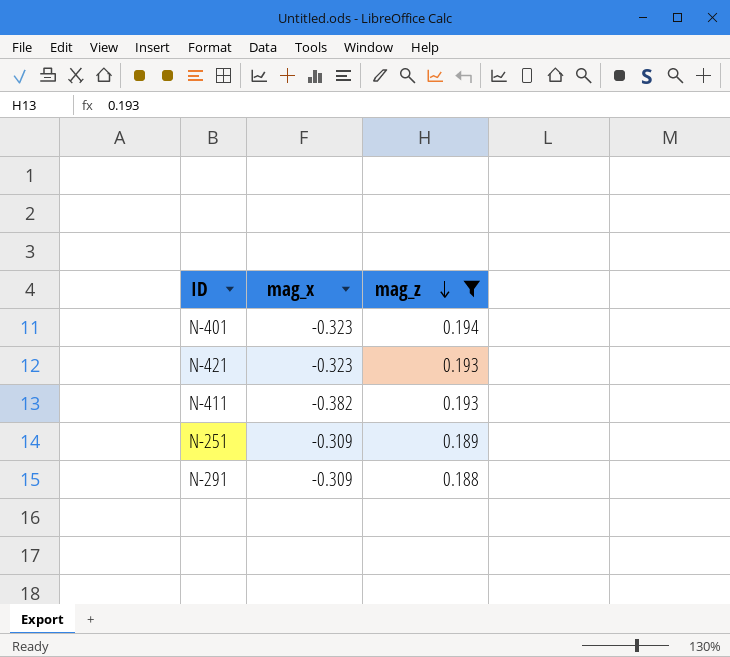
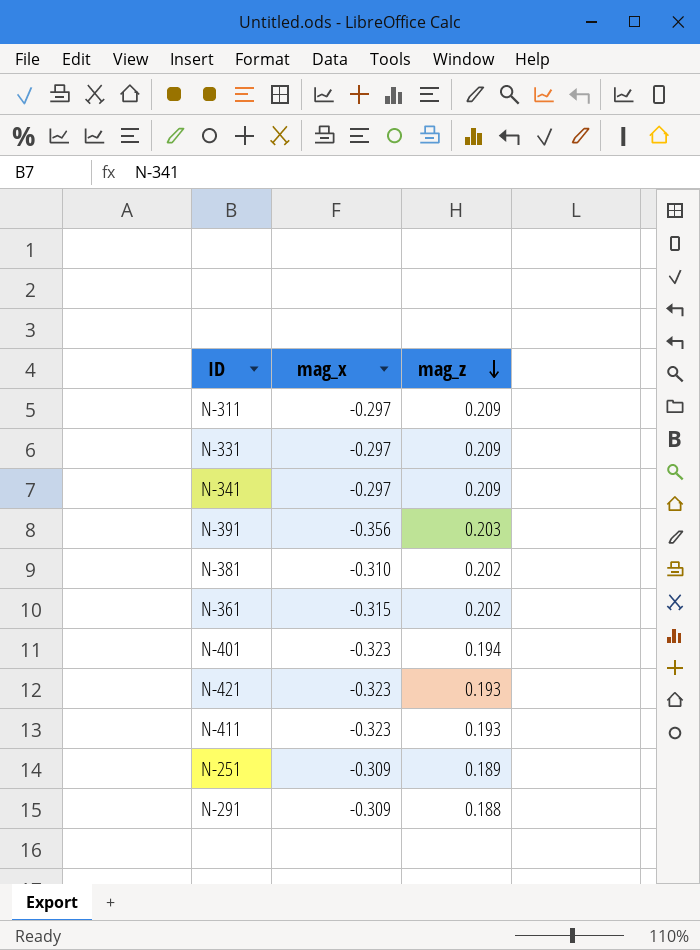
filter: mag_z <= 0.194 -> none
N-411 | mag_x: -0.382 -> -0.323

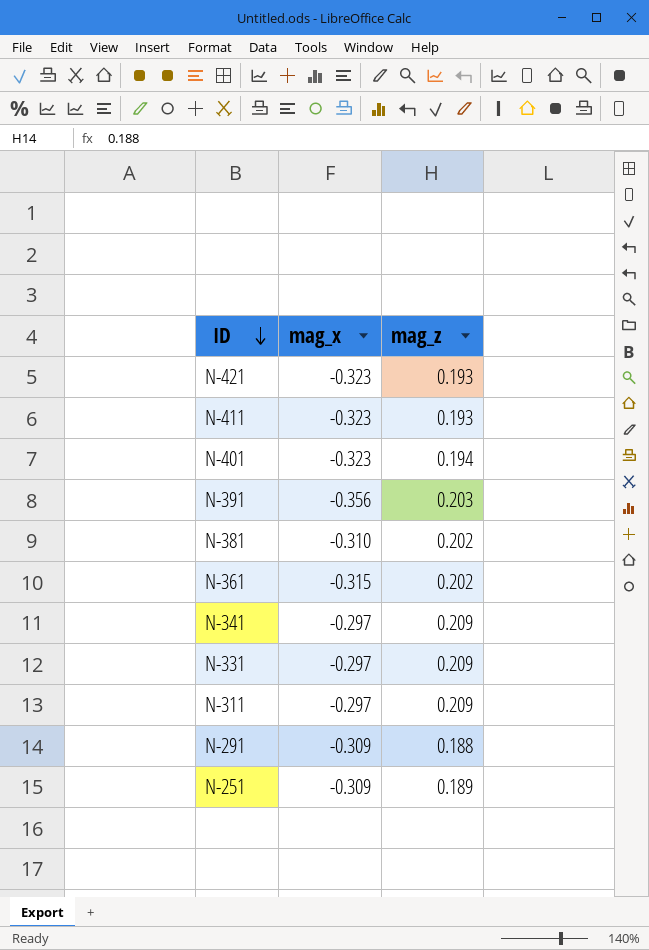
row order: mag_z descending -> ID descending

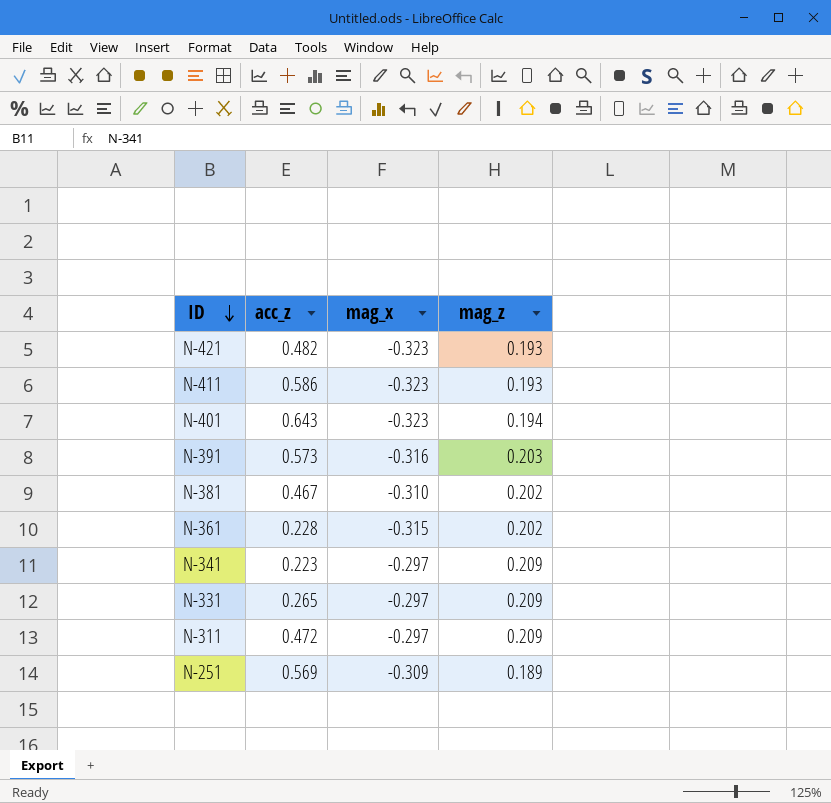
column acc_z | position: none -> 2
row N-291: -0.309 | 0.188 -> none
N-391 | mag_x: -0.356 -> -0.316

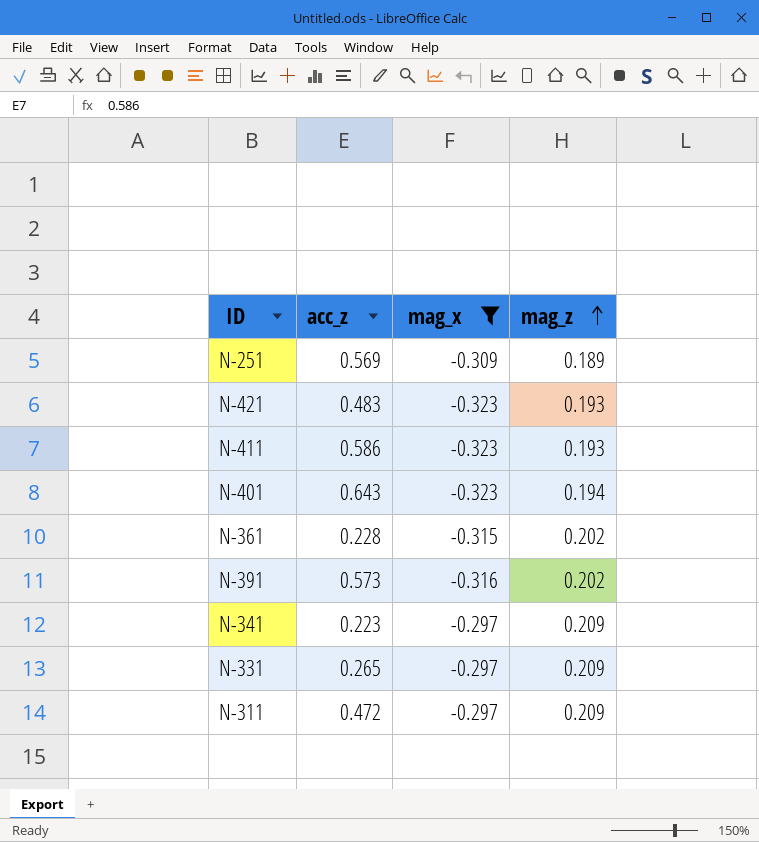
filter: none -> mag_x != -0.310
row order: ID descending -> mag_z ascending
N-421 | acc_z: 0.482 -> 0.483
N-391 | mag_z: 0.203 -> 0.202

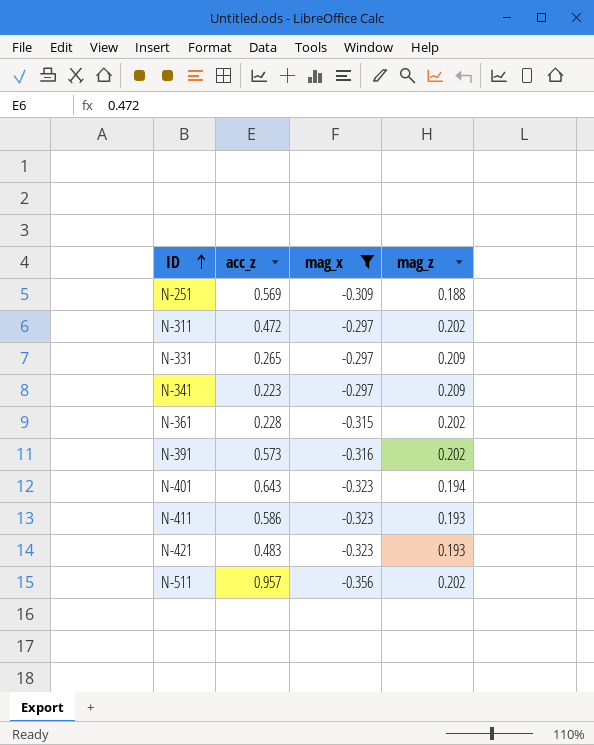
row order: mag_z ascending -> ID ascending
N-251 | mag_z: 0.189 -> 0.188
N-311 | mag_z: 0.209 -> 0.202
row N-511: none -> 0.957 | -0.356 | 0.202

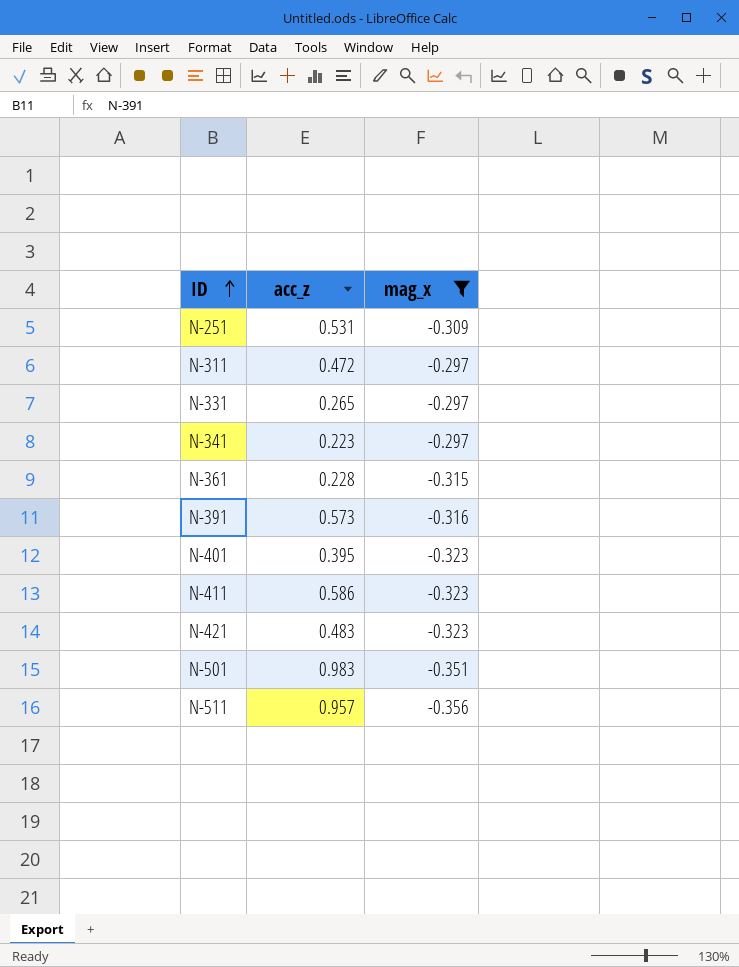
column mag_z | position: 4 -> none
N-251 | acc_z: 0.569 -> 0.531
N-401 | acc_z: 0.643 -> 0.395
row N-501: none -> 0.983 | -0.351

